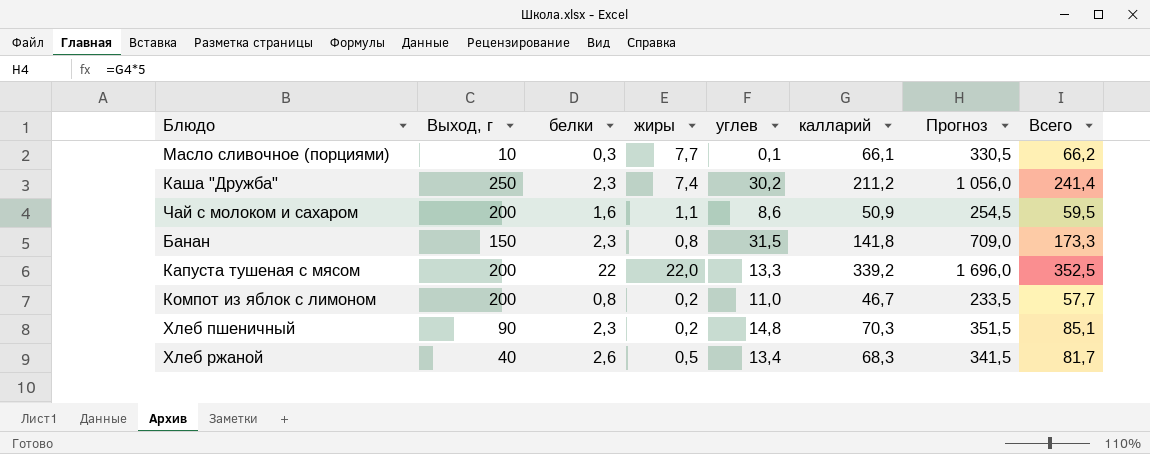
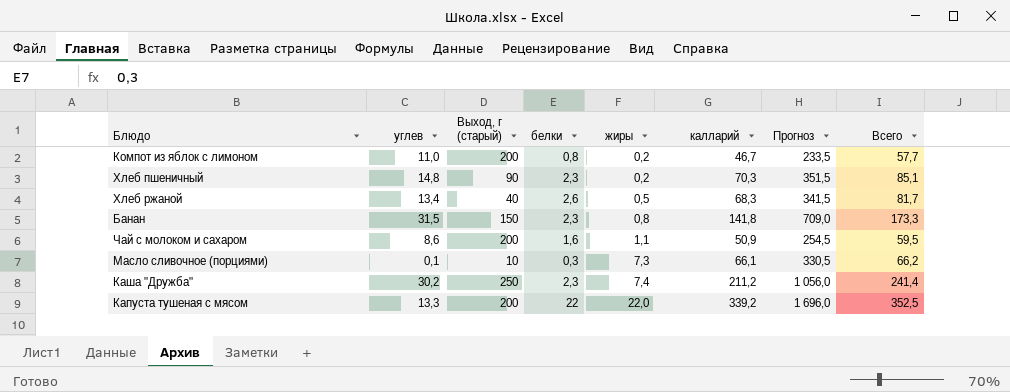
row order: none -> жиры ascending
column углев | position: 5 -> 2
column name: Выход, г -> Выход, г (старый)
Масло сливочное (порциями) | жиры: 7,7 -> 7,3

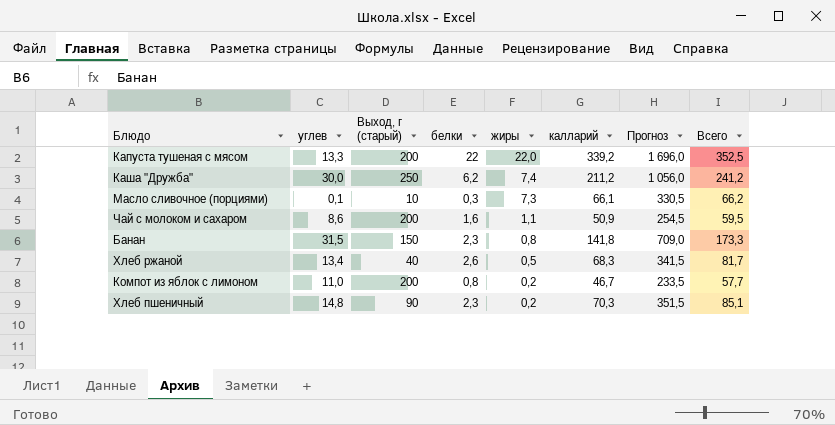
row order: жиры ascending -> жиры descending
Каша "Дружба" | углев: 30,2 -> 30,0
Каша "Дружба" | белки: 2,3 -> 6,2
Каша "Дружба" | Всего: 241,4 -> 241,2

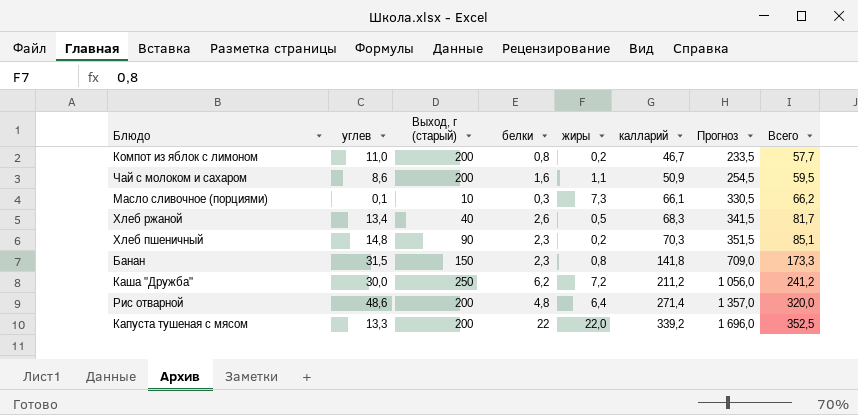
row order: жиры descending -> калларий ascending
Каша "Дружба" | жиры: 7,4 -> 7,2
row Рис отварной: none -> 48,6 | 200 | 4,8 | 6,4 | 271,4 | 1 357,0 | 320,0

